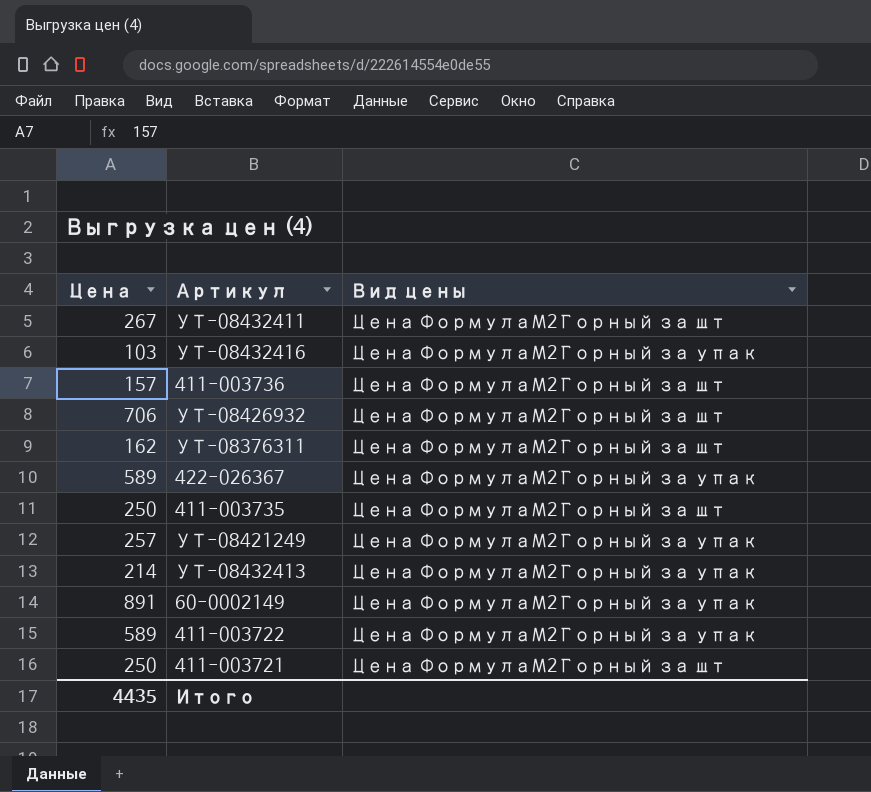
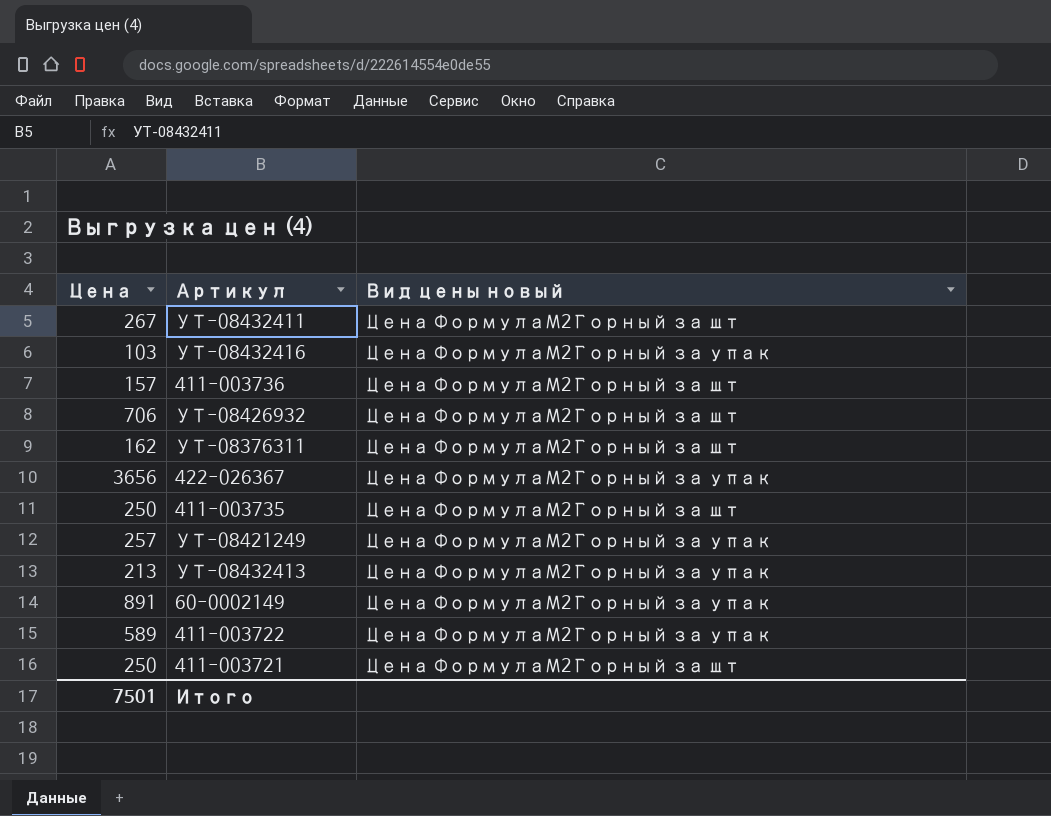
column name: Вид цены -> Вид цены новый
422-026367 | Цена: 589 -> 3656
УТ-08432413 | Цена: 214 -> 213
Итого | Цена: 4435 -> 7501

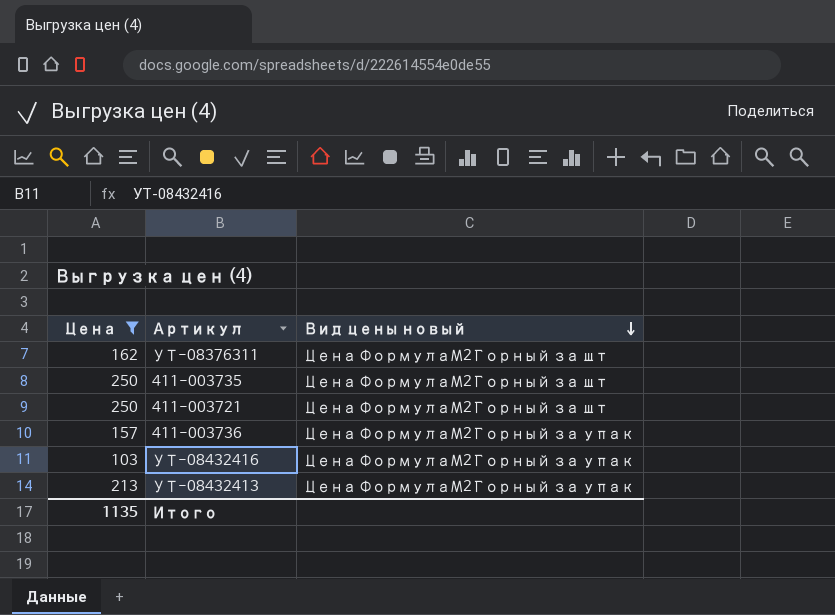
filter: none -> Цена <= 250
row order: none -> Вид цены новый descending
411-003736 | Вид цены новый: Цена ФормулаМ2Горный за шт -> Цена ФормулаМ2Горный за упак
Итого | Цена: 7501 -> 1135

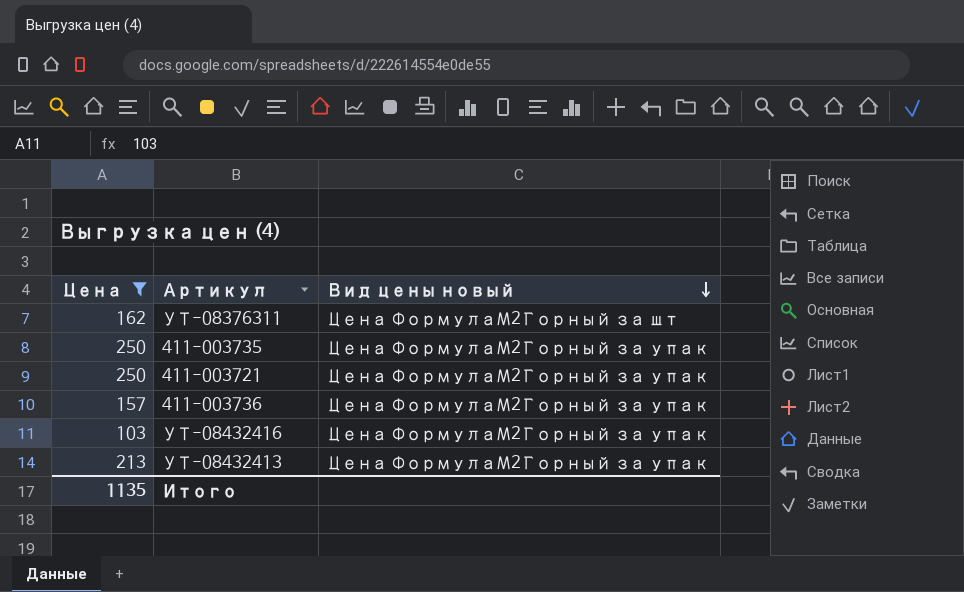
411-003735 | Вид цены новый: Цена ФормулаМ2Горный за шт -> Цена ФормулаМ2Горный за упак
411-003721 | Вид цены новый: Цена ФормулаМ2Горный за шт -> Цена ФормулаМ2Горный за упак

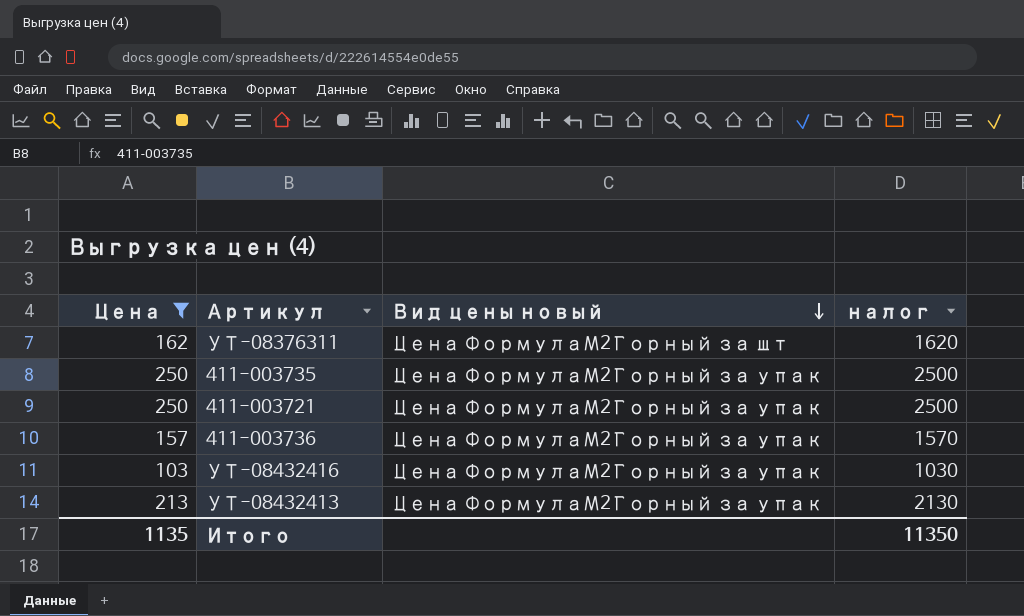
column налог | formula: none -> [Цена] * 10

